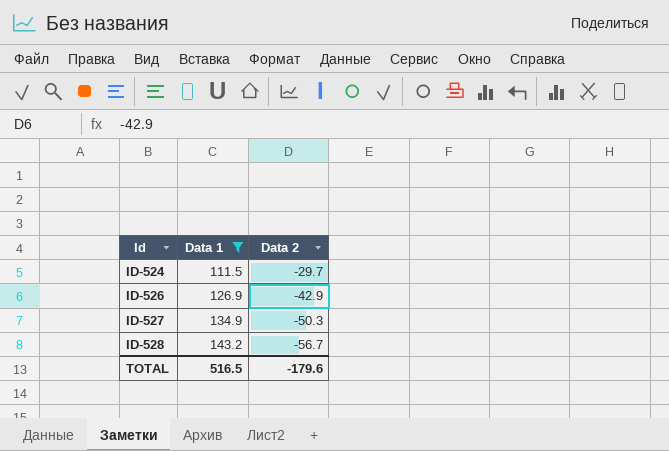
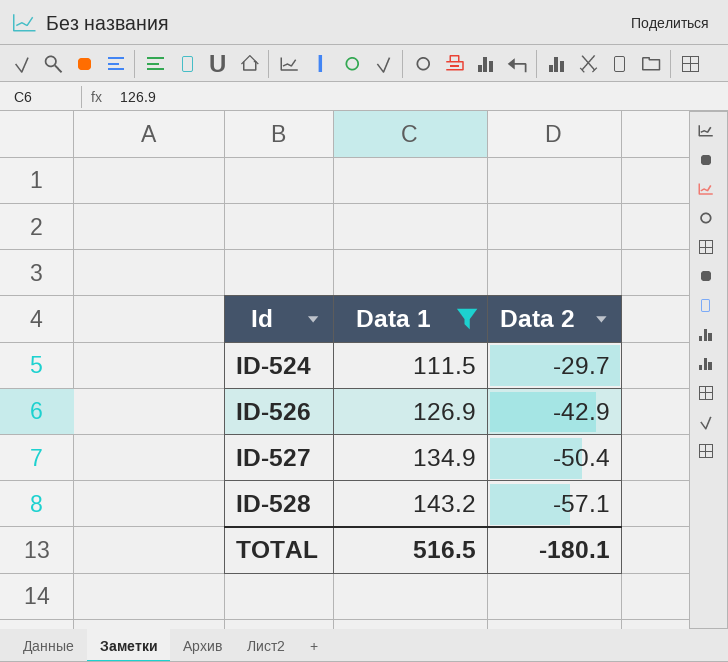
ID-527 | Data 2: -50.3 -> -50.4
ID-528 | Data 2: -56.7 -> -57.1
TOTAL | Data 2: -179.6 -> -180.1

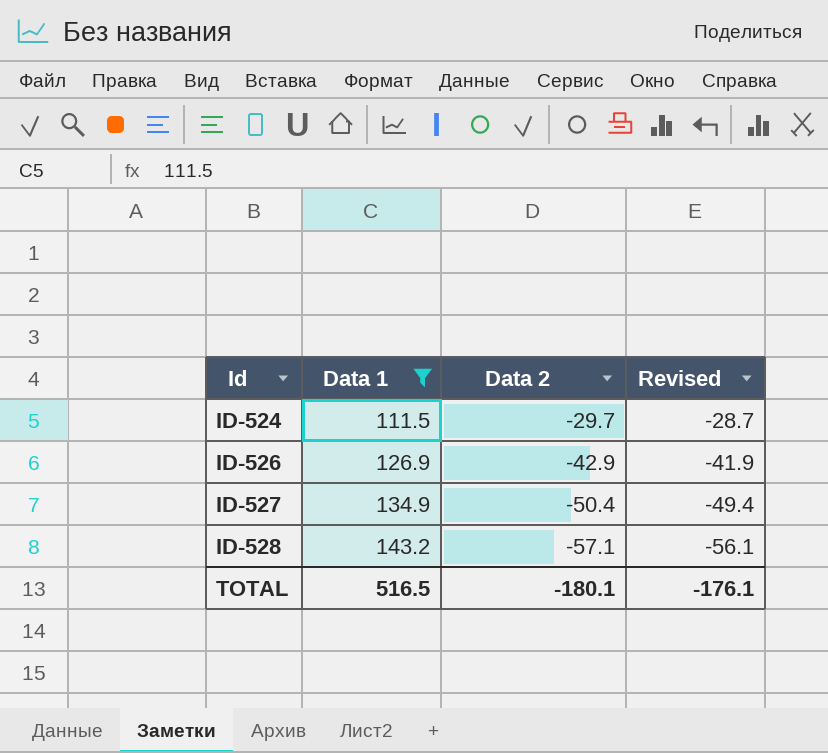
column Revised | formula: none -> [Data 2] + 1

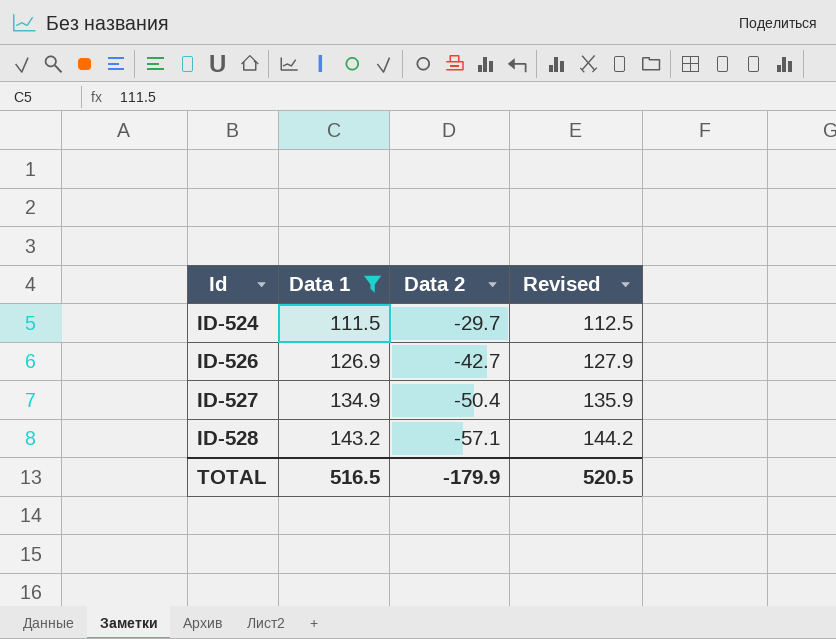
column Revised | formula: [Data 2] + 1 -> [Data 1] + 1
ID-526 | Data 2: -42.9 -> -42.7
TOTAL | Data 2: -180.1 -> -179.9
TOTAL | Revised: -176.1 -> 520.5

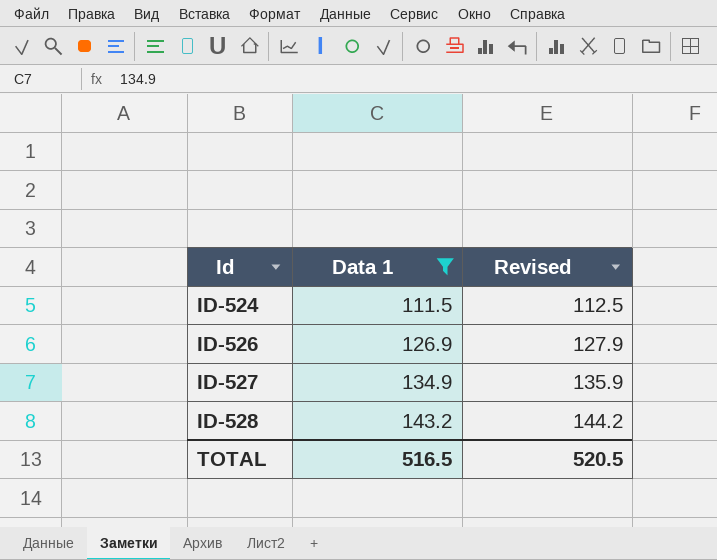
column Data 2 | position: 3 -> none

